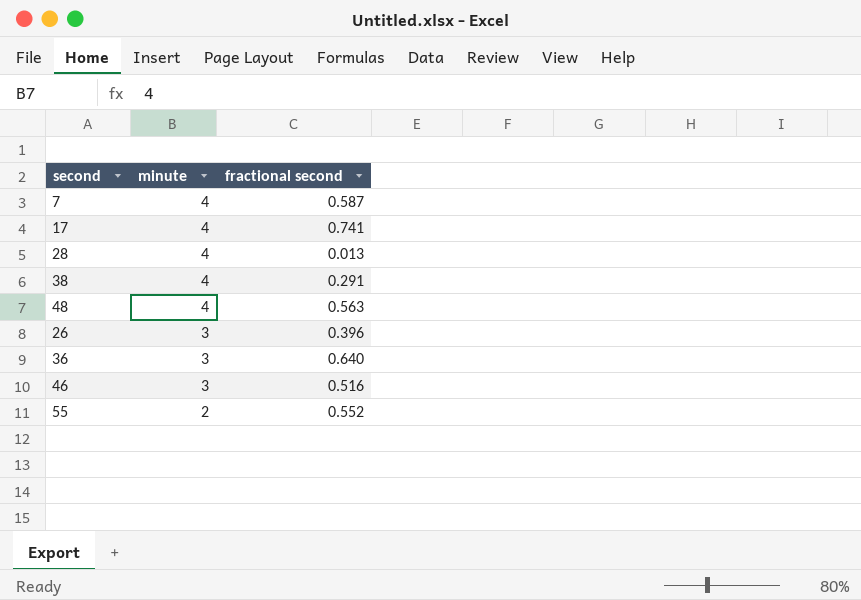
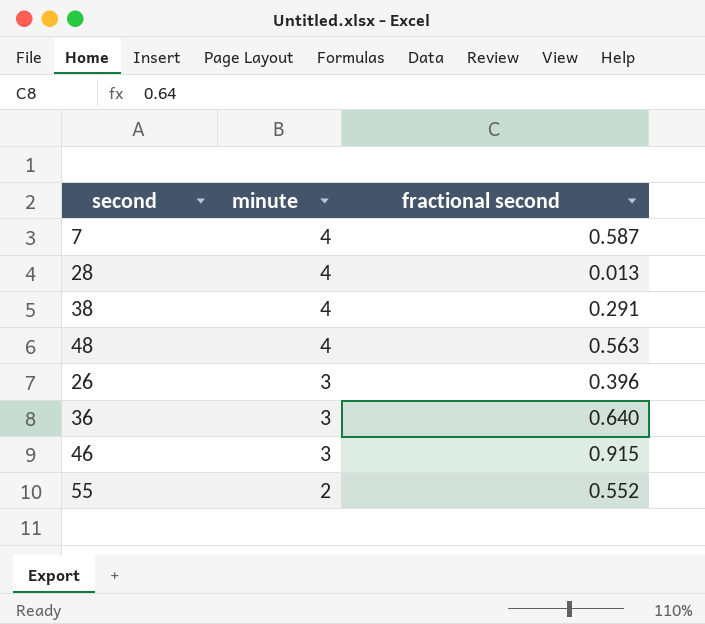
row 17: 4 | 0.741 -> none
46 | fractional second: 0.516 -> 0.915

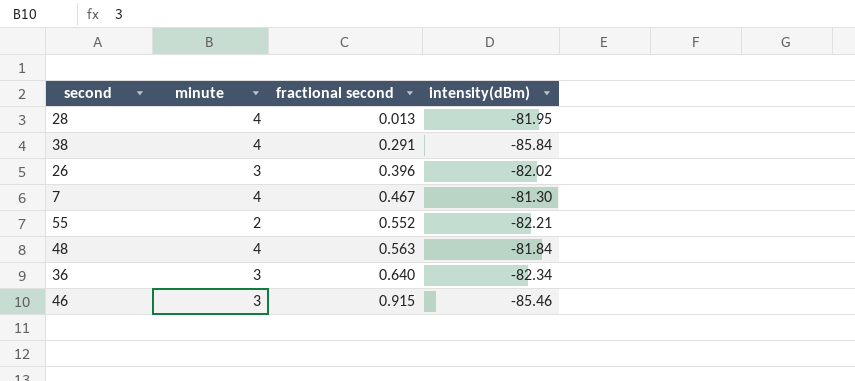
row order: minute descending -> fractional second ascending
column intensity(dBm) | position: none -> 4
7 | fractional second: 0.587 -> 0.467

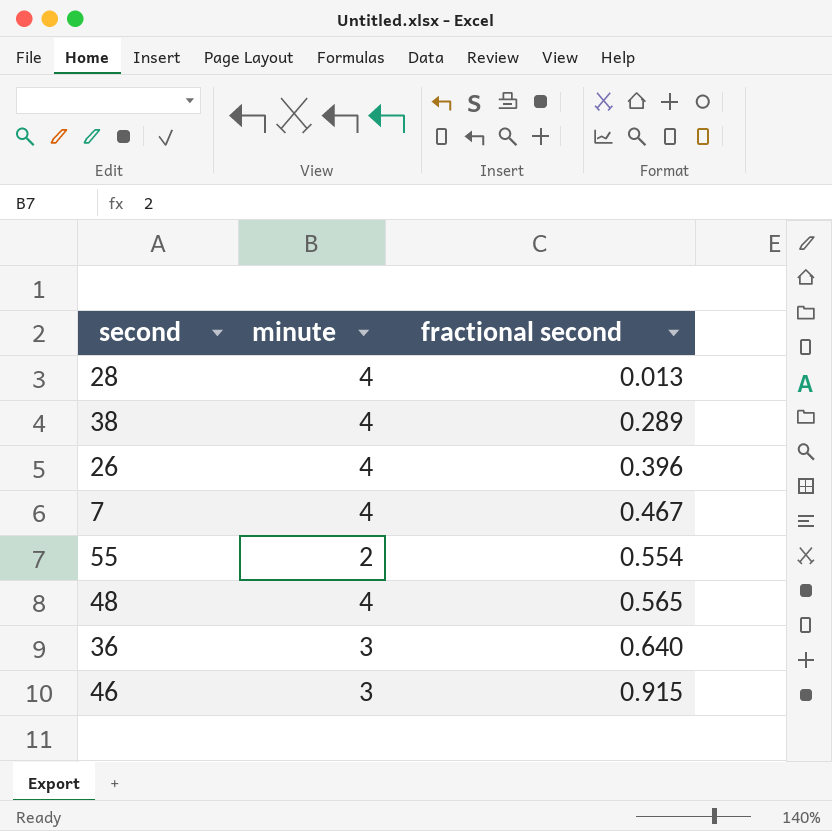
column intensity(dBm) | position: 4 -> none
38 | fractional second: 0.291 -> 0.289
26 | minute: 3 -> 4
55 | fractional second: 0.552 -> 0.554
48 | fractional second: 0.563 -> 0.565

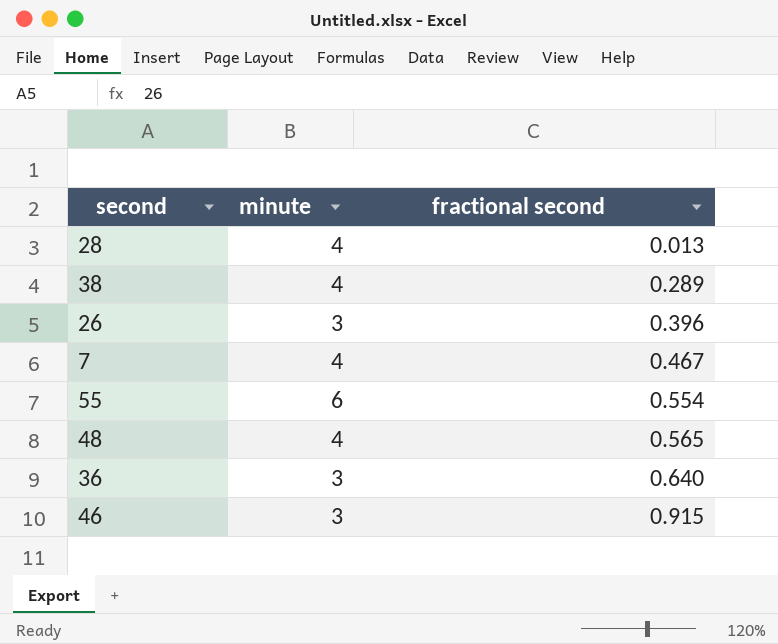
26 | minute: 4 -> 3
55 | minute: 2 -> 6

